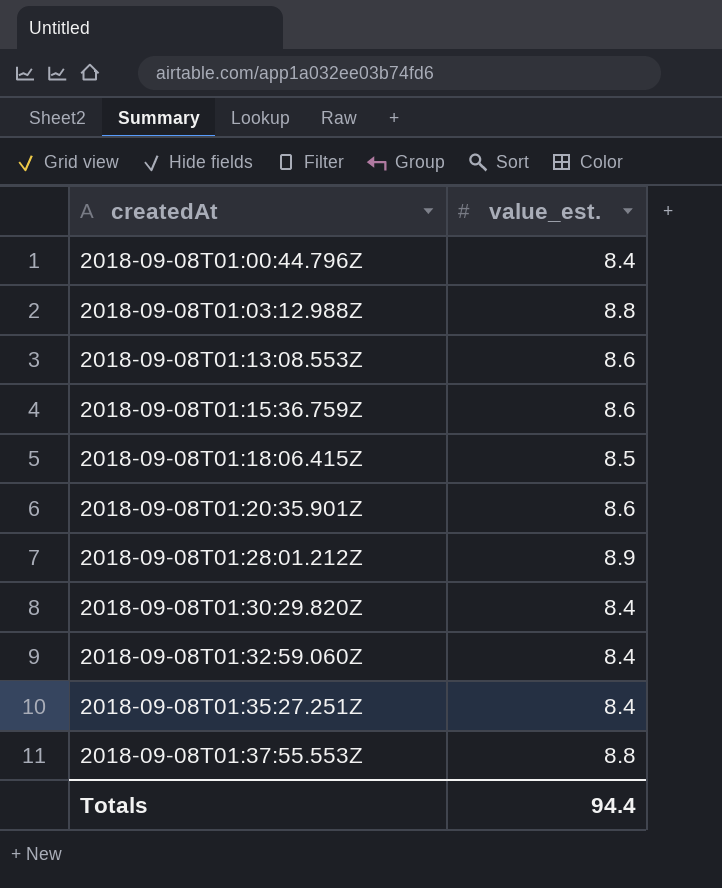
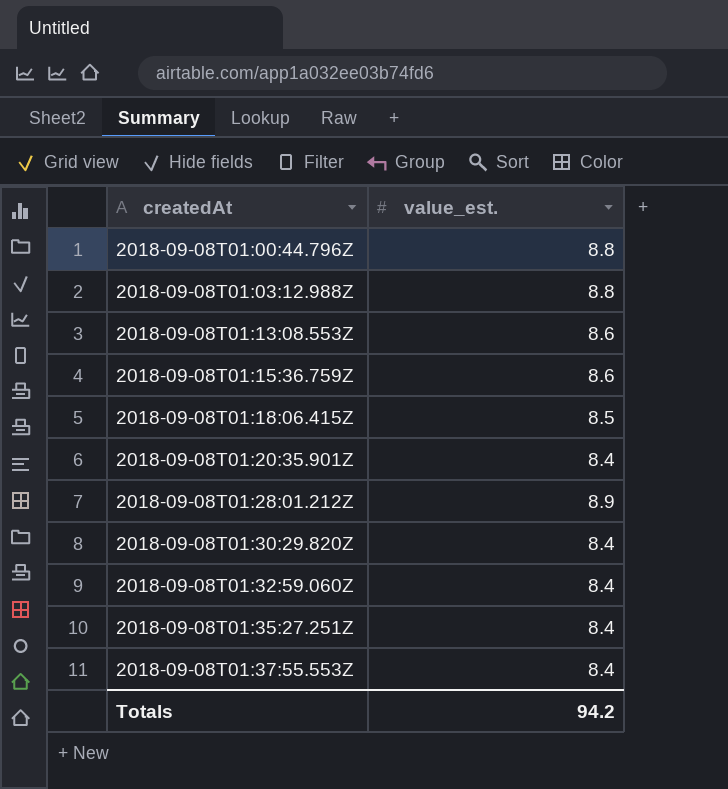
2018-09-08T01:00:44.796Z | value_est.: 8.4 -> 8.8
2018-09-08T01:20:35.901Z | value_est.: 8.6 -> 8.4
2018-09-08T01:37:55.553Z | value_est.: 8.8 -> 8.4
Totals | value_est.: 94.4 -> 94.2

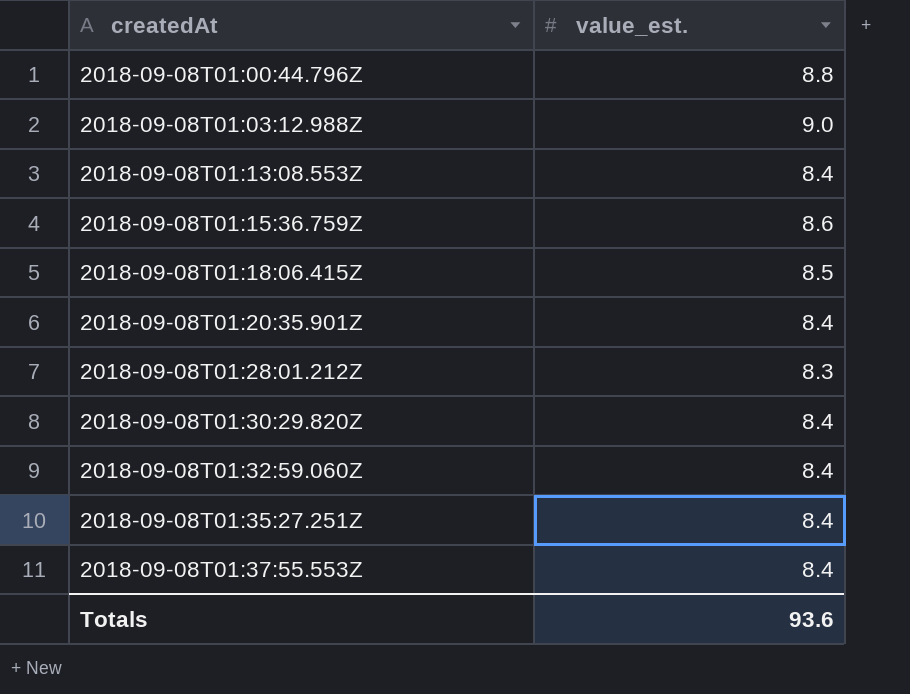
2018-09-08T01:03:12.988Z | value_est.: 8.8 -> 9.0
2018-09-08T01:13:08.553Z | value_est.: 8.6 -> 8.4
2018-09-08T01:28:01.212Z | value_est.: 8.9 -> 8.3
Totals | value_est.: 94.2 -> 93.6

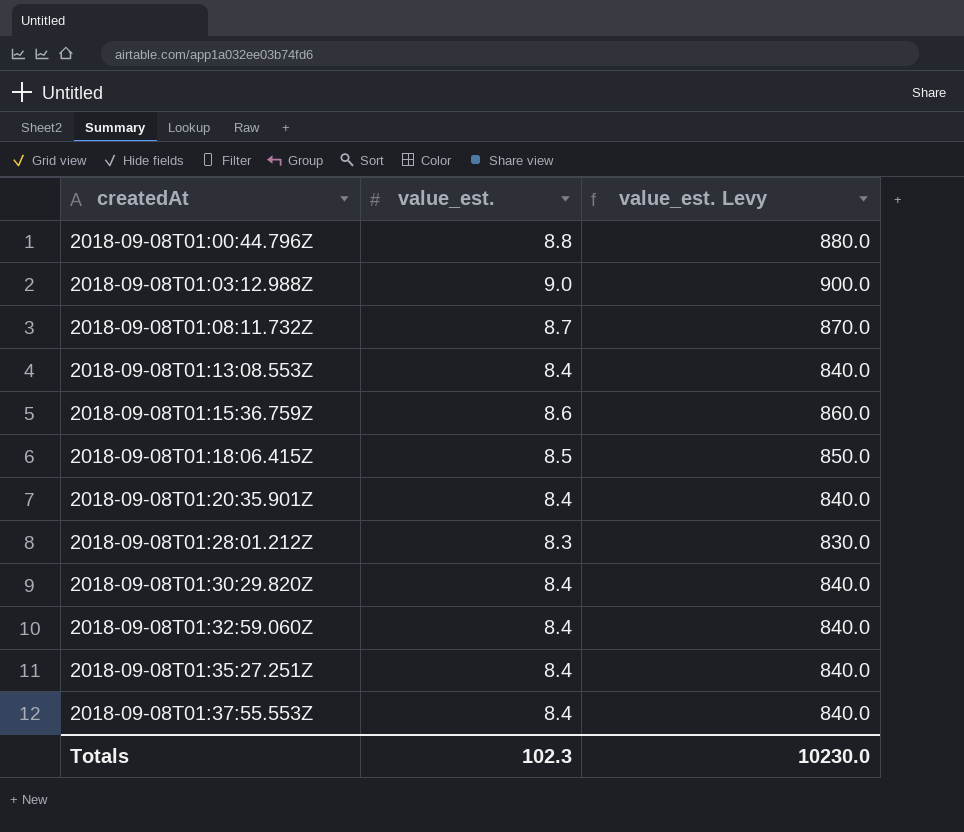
column value_est. Levy | formula: none -> [value_est.] * 100
row 2018-09-08T01:08:11.732Z: none -> 8.7 | 870.0
Totals | value_est.: 93.6 -> 102.3

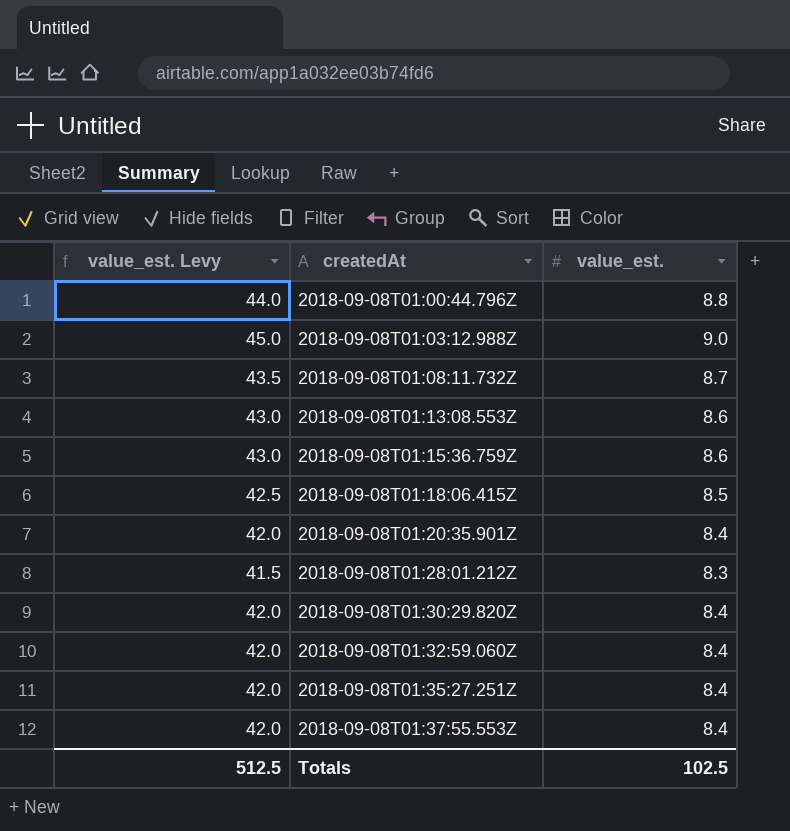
column value_est. Levy | formula: [value_est.] * 100 -> [value_est.] * 5
column value_est. Levy | position: 3 -> 1
2018-09-08T01:13:08.553Z | value_est.: 8.4 -> 8.6
Totals | value_est. Levy: 10230.0 -> 512.5
Totals | value_est.: 102.3 -> 102.5

